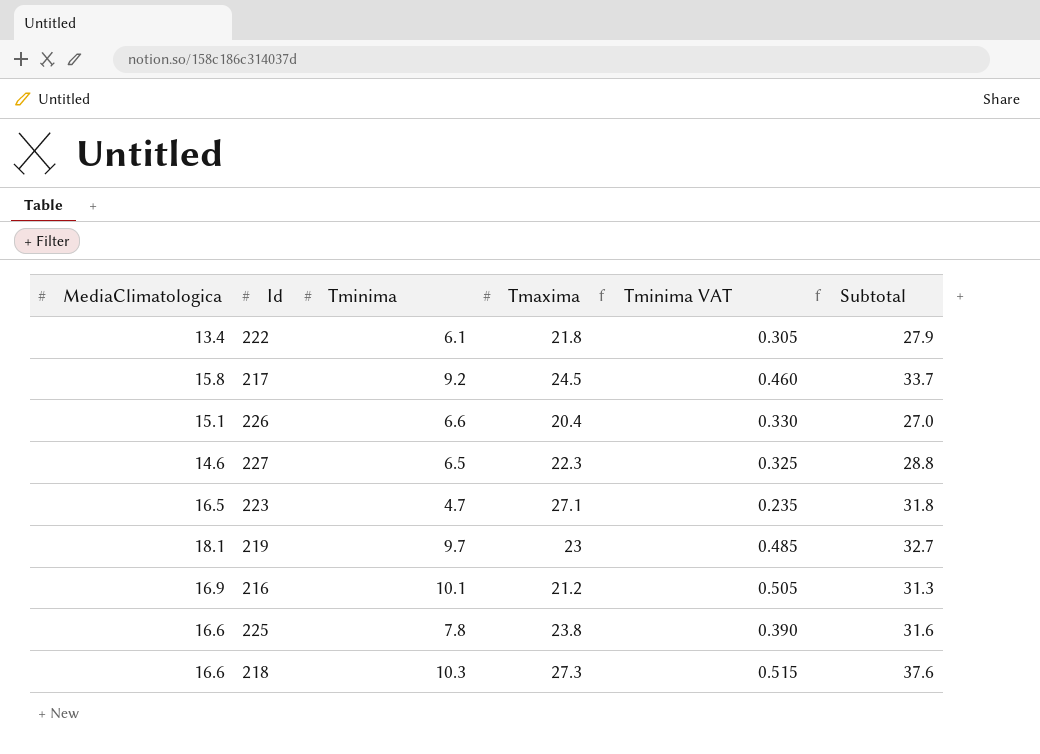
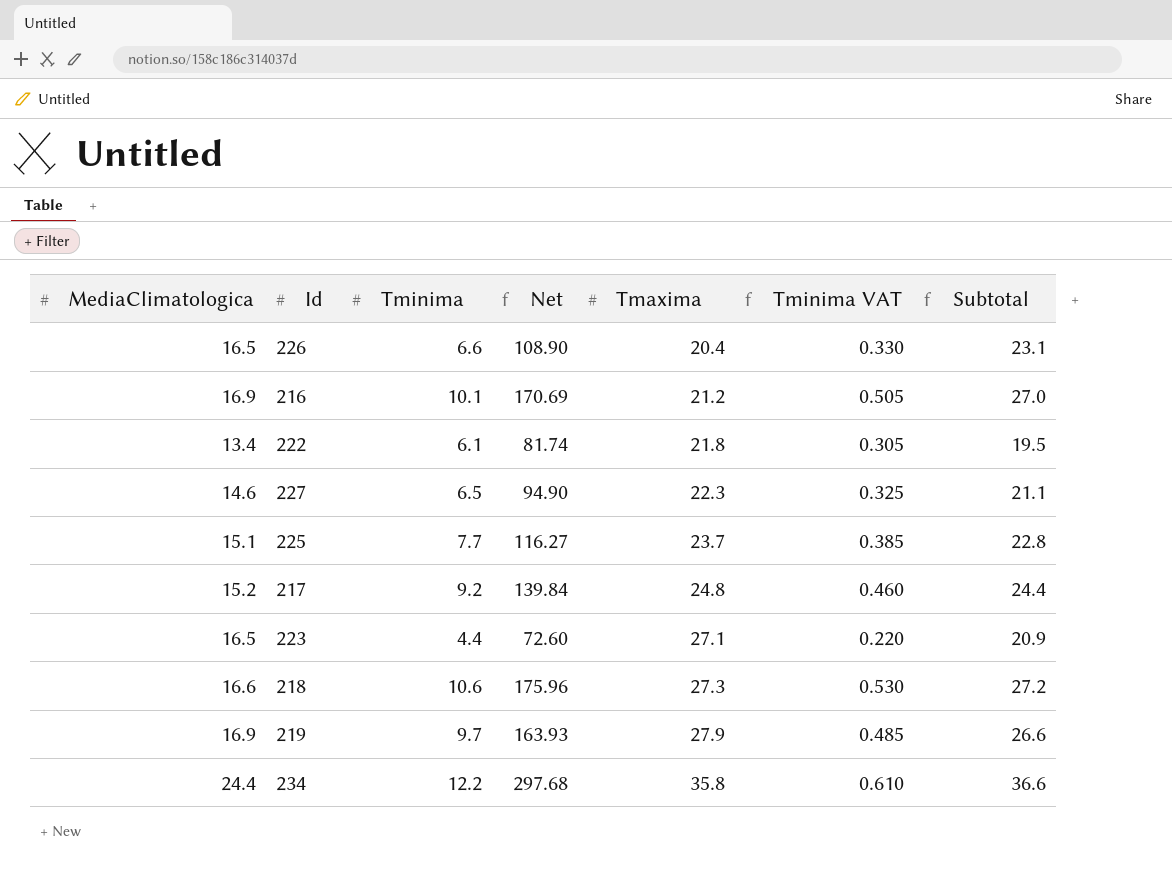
row order: none -> Tmaxima ascending
column Net | formula: none -> [MediaClimatologica] * [Tminima]
column Subtotal | formula: [Tminima] + [Tmaxima] -> [MediaClimatologica] + [Tminima]
226 | MediaClimatologica: 15.1 -> 16.5
225 | MediaClimatologica: 16.6 -> 15.1
225 | Tminima: 7.8 -> 7.7
225 | Tmaxima: 23.8 -> 23.7
225 | Tminima VAT: 0.390 -> 0.385
217 | MediaClimatologica: 15.8 -> 15.2
217 | Tmaxima: 24.5 -> 24.8
223 | Tminima: 4.7 -> 4.4
223 | Tminima VAT: 0.235 -> 0.220
218 | Tminima: 10.3 -> 10.6
218 | Tminima VAT: 0.515 -> 0.530
219 | MediaClimatologica: 18.1 -> 16.9
219 | Tmaxima: 23 -> 27.9
row 234: none -> 24.4 | 12.2 | 297.68 | 35.8 | 0.610 | 36.6

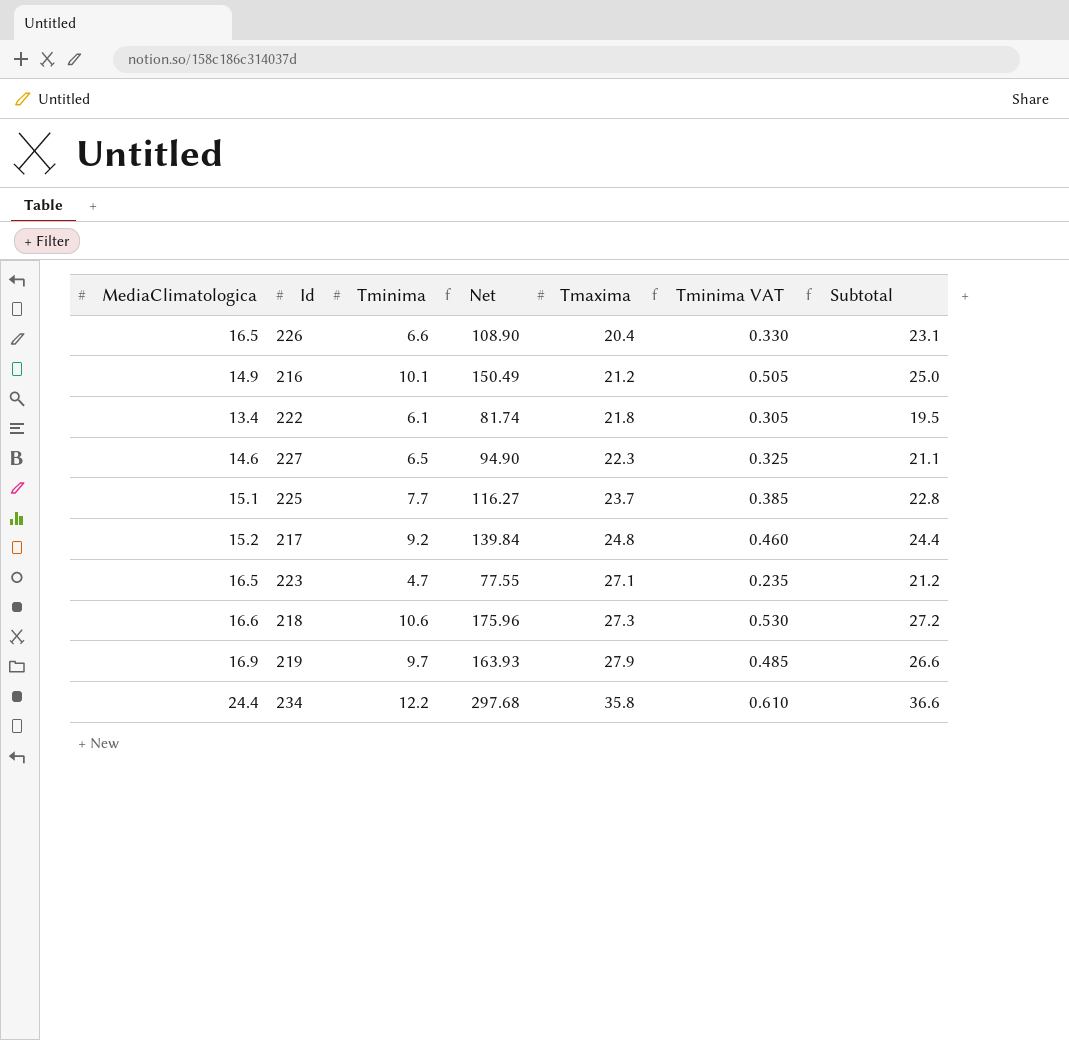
216 | MediaClimatologica: 16.9 -> 14.9
216 | Net: 170.69 -> 150.49
216 | Subtotal: 27.0 -> 25.0
223 | Tminima: 4.4 -> 4.7
223 | Net: 72.60 -> 77.55
223 | Tminima VAT: 0.220 -> 0.235
223 | Subtotal: 20.9 -> 21.2

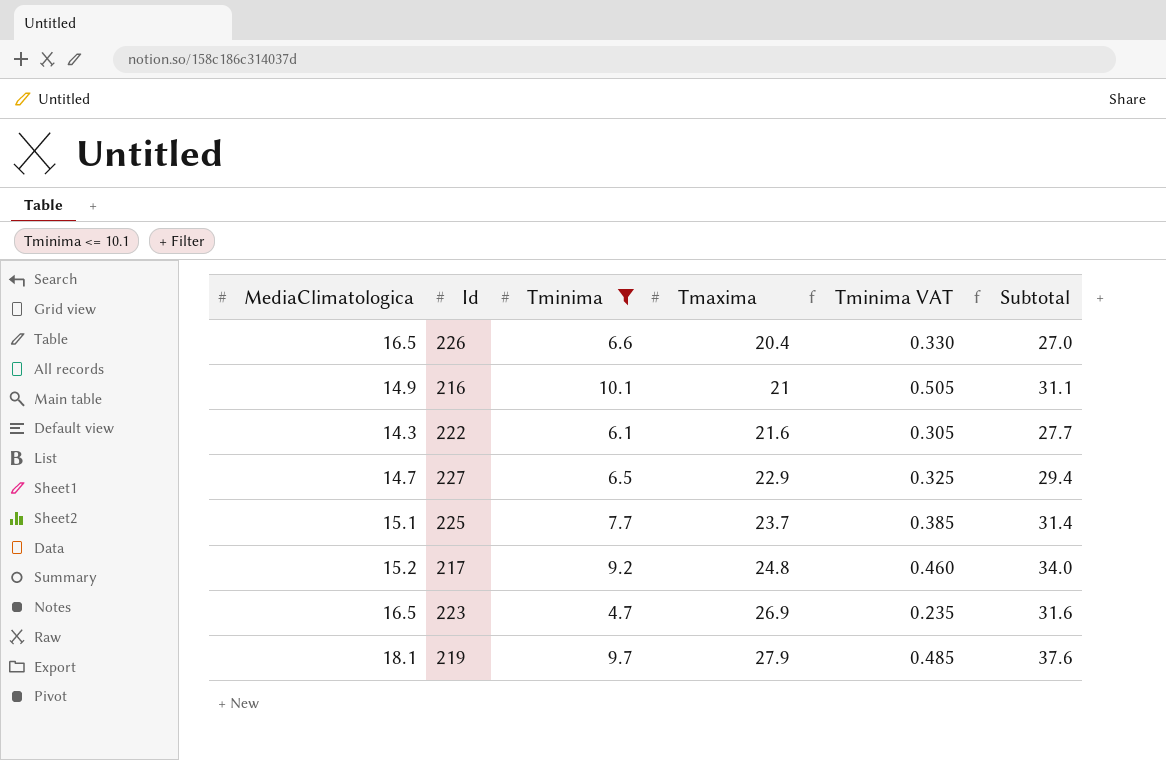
filter: none -> Tminima <= 10.1
column Net | formula: [MediaClimatologica] * [Tminima] -> none
column Subtotal | formula: [MediaClimatologica] + [Tminima] -> [Tminima] + [Tmaxima]
216 | Tmaxima: 21.2 -> 21
222 | MediaClimatologica: 13.4 -> 14.3
222 | Tmaxima: 21.8 -> 21.6
227 | MediaClimatologica: 14.6 -> 14.7
227 | Tmaxima: 22.3 -> 22.9
223 | Tmaxima: 27.1 -> 26.9
219 | MediaClimatologica: 16.9 -> 18.1

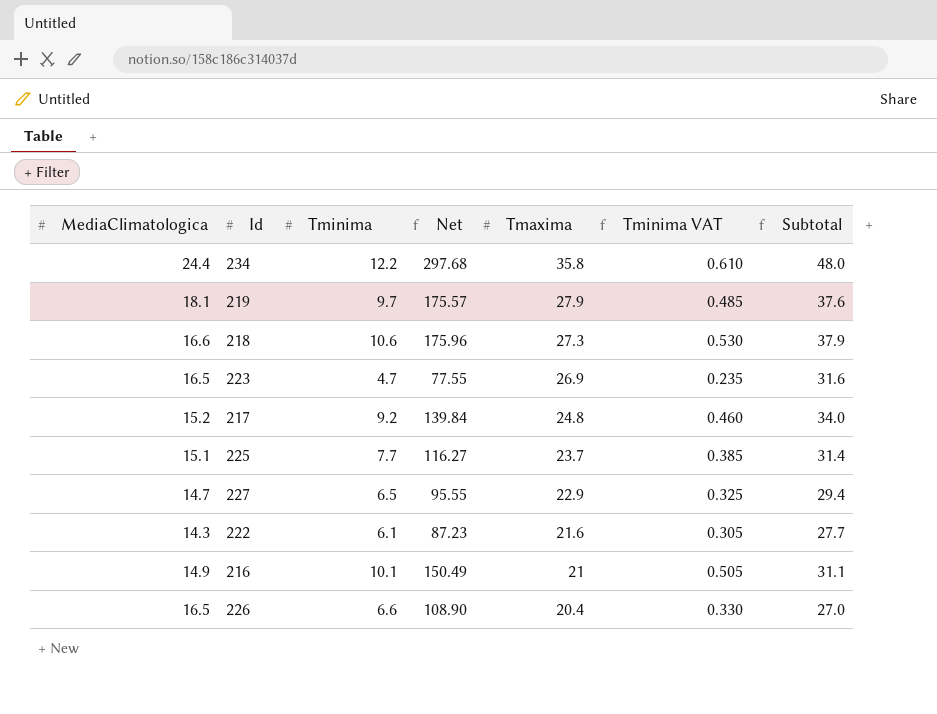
filter: Tminima <= 10.1 -> none
row order: Tmaxima ascending -> Tmaxima descending
column Net | formula: none -> [MediaClimatologica] * [Tminima]

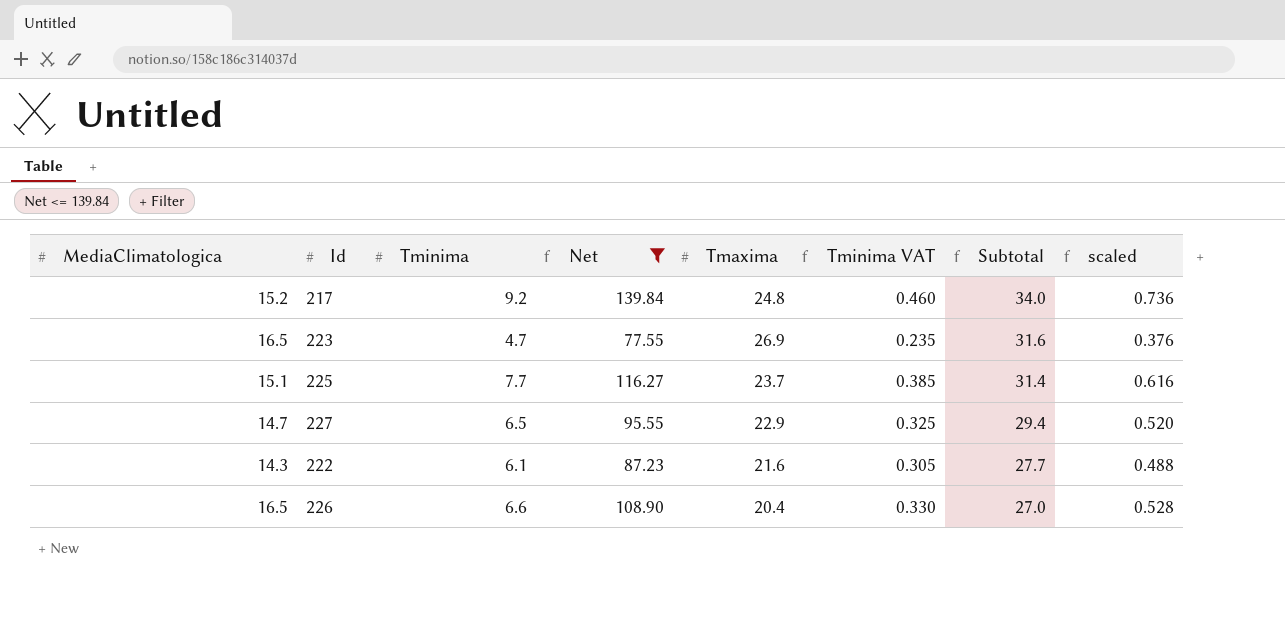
filter: none -> Net <= 139.84
row order: Tmaxima descending -> Subtotal descending
column scaled | formula: none -> [Tminima] * 0.08

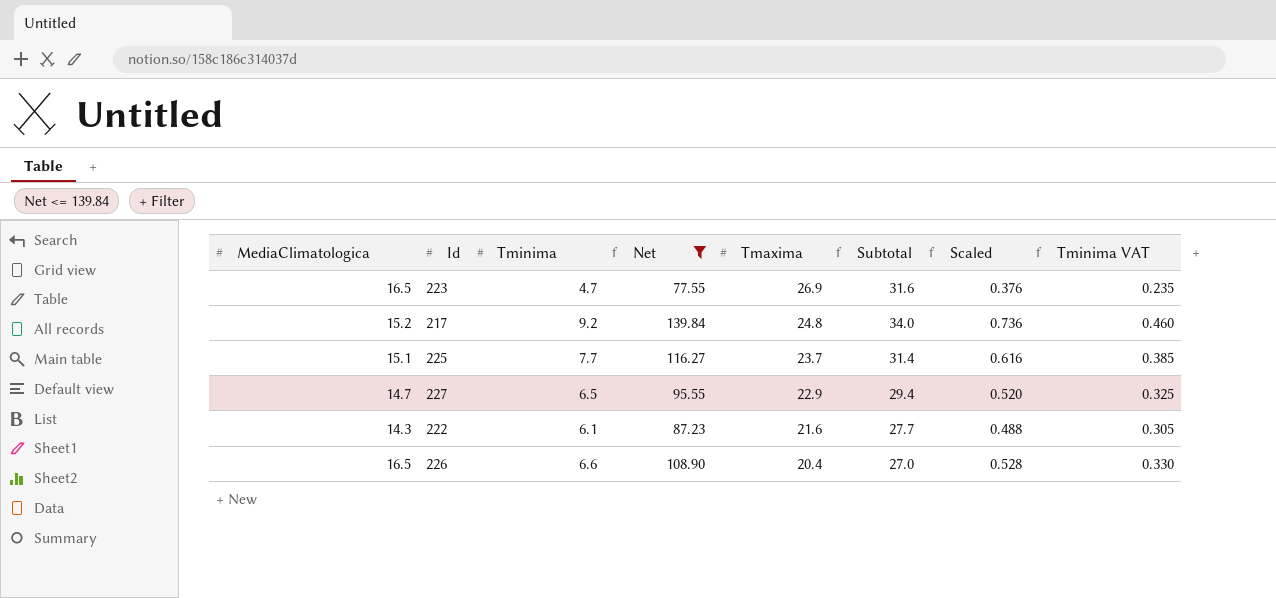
row order: Subtotal descending -> Tmaxima descending
column name: scaled -> Scaled
column Tminima VAT | position: 6 -> 8

